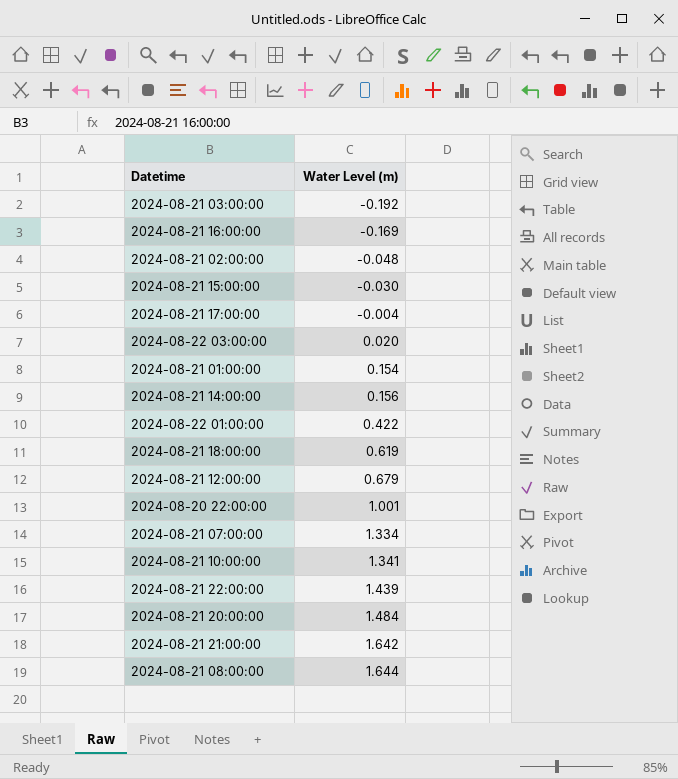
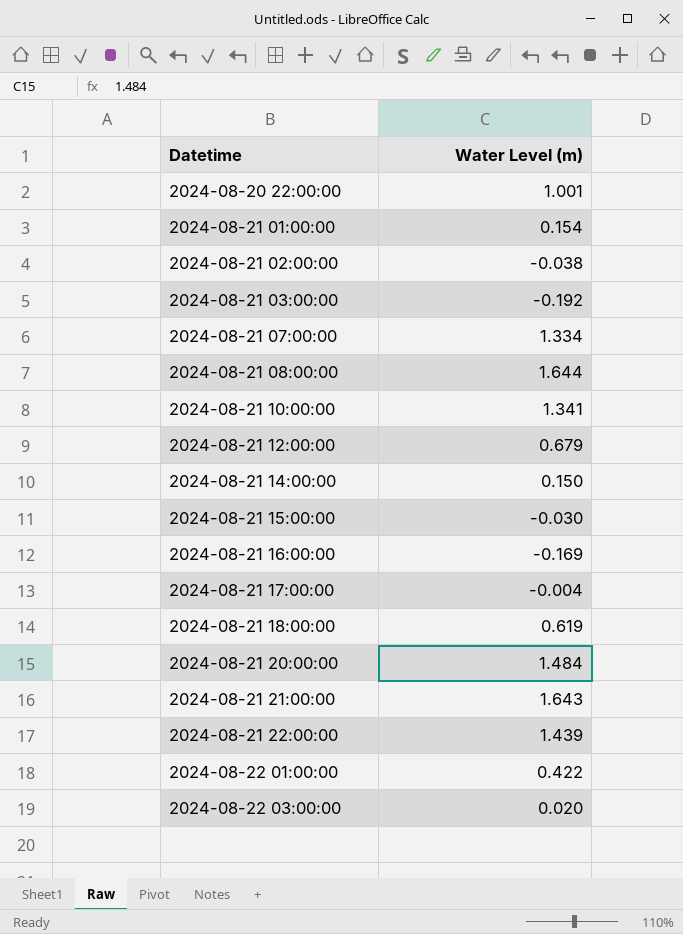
row order: Water Level (m) ascending -> Datetime ascending
2024-08-21 02:00:00 | Water Level (m): -0.048 -> -0.038
2024-08-21 14:00:00 | Water Level (m): 0.156 -> 0.150
2024-08-21 21:00:00 | Water Level (m): 1.642 -> 1.643

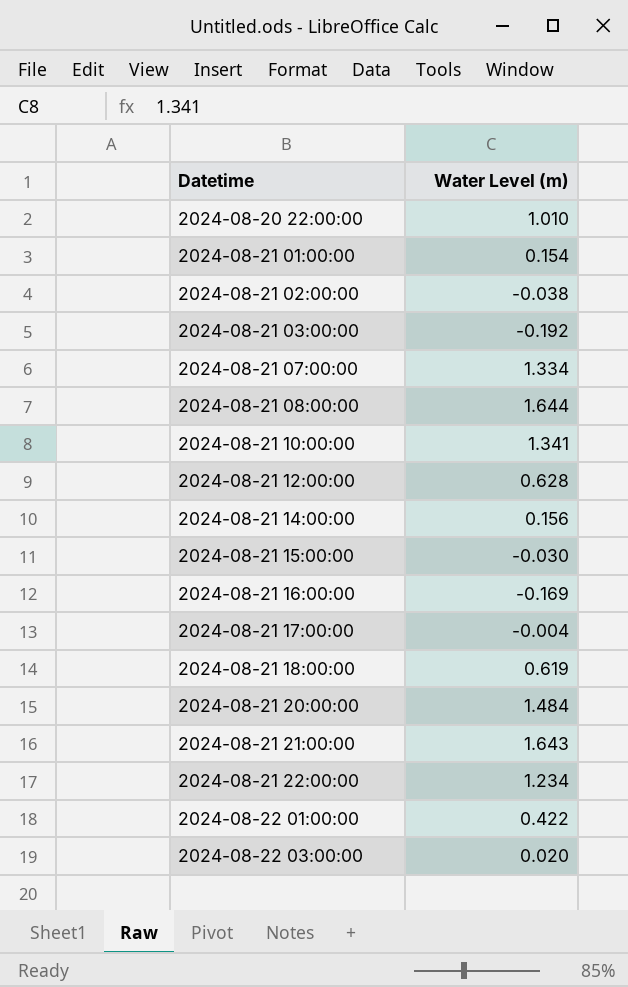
2024-08-20 22:00:00 | Water Level (m): 1.001 -> 1.010
2024-08-21 12:00:00 | Water Level (m): 0.679 -> 0.628
2024-08-21 14:00:00 | Water Level (m): 0.150 -> 0.156
2024-08-21 22:00:00 | Water Level (m): 1.439 -> 1.234

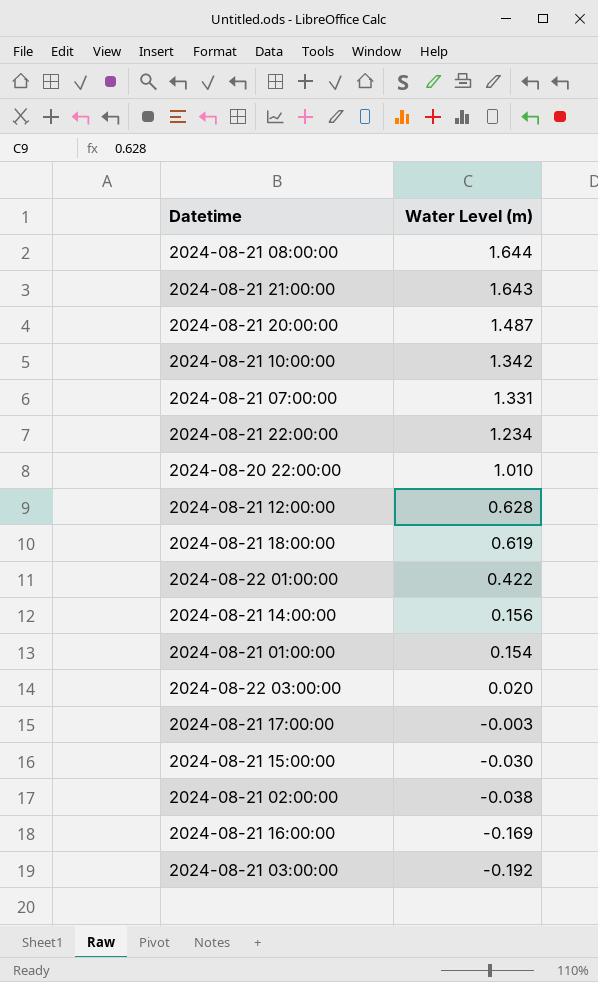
row order: Datetime ascending -> Water Level (m) descending
2024-08-21 20:00:00 | Water Level (m): 1.484 -> 1.487
2024-08-21 10:00:00 | Water Level (m): 1.341 -> 1.342
2024-08-21 07:00:00 | Water Level (m): 1.334 -> 1.331
2024-08-21 17:00:00 | Water Level (m): -0.004 -> -0.003

